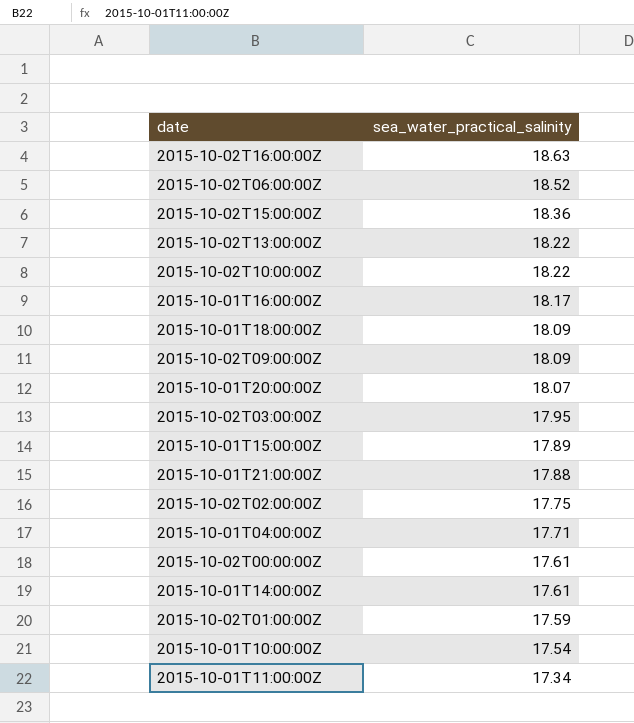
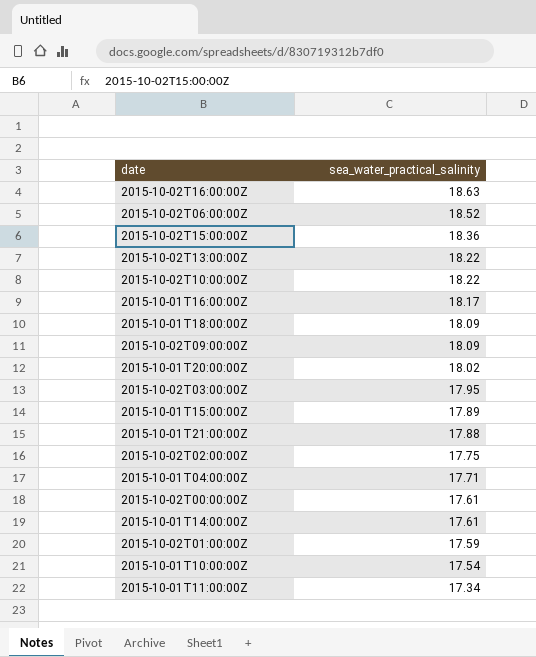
2015-10-01T20:00:00Z | sea_water_practical_salinity: 18.07 -> 18.02

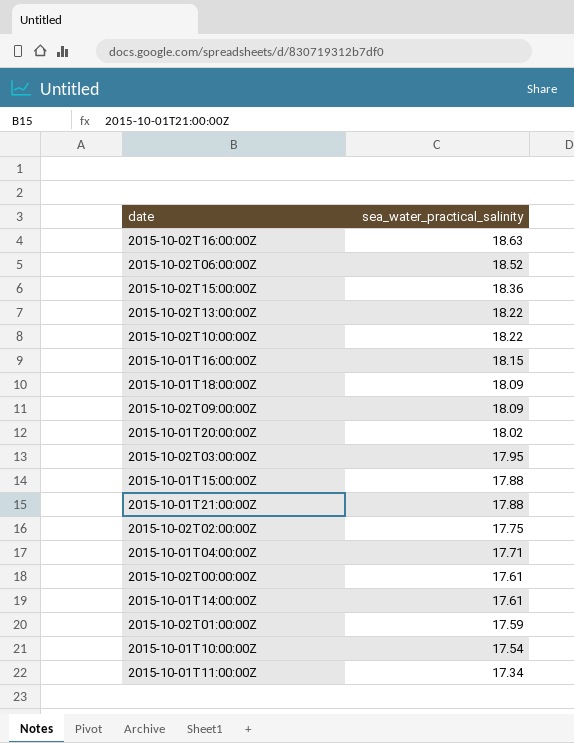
2015-10-01T16:00:00Z | sea_water_practical_salinity: 18.17 -> 18.15
2015-10-01T15:00:00Z | sea_water_practical_salinity: 17.89 -> 17.88

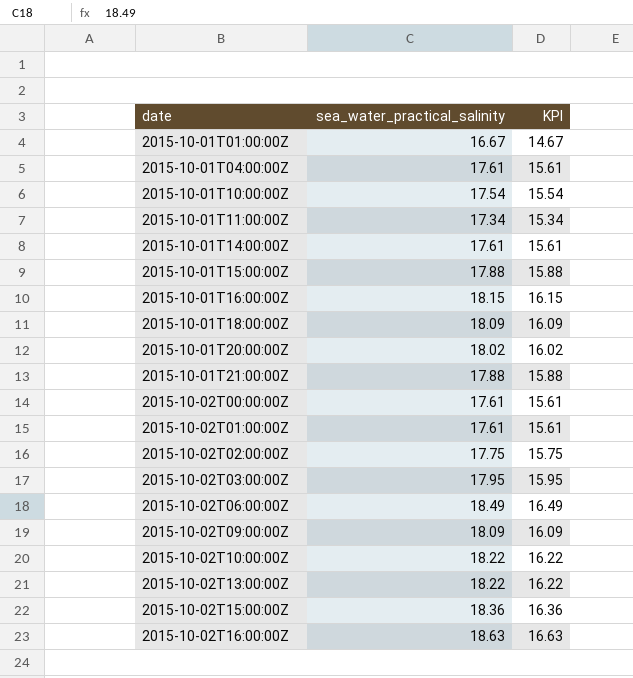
row order: sea_water_practical_salinity descending -> date ascending
column KPI | formula: none -> [sea_water_practical_salinity] - 2
row 2015-10-01T01:00:00Z: none -> 16.67 | 14.67
2015-10-01T04:00:00Z | sea_water_practical_salinity: 17.71 -> 17.61
2015-10-02T01:00:00Z | sea_water_practical_salinity: 17.59 -> 17.61
2015-10-02T06:00:00Z | sea_water_practical_salinity: 18.52 -> 18.49

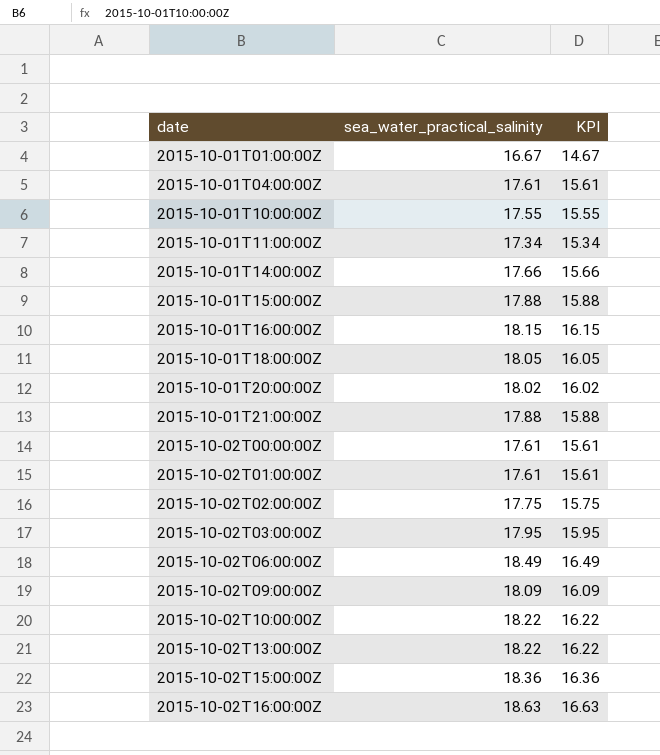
2015-10-01T10:00:00Z | sea_water_practical_salinity: 17.54 -> 17.55
2015-10-01T10:00:00Z | KPI: 15.54 -> 15.55
2015-10-01T14:00:00Z | sea_water_practical_salinity: 17.61 -> 17.66
2015-10-01T14:00:00Z | KPI: 15.61 -> 15.66
2015-10-01T18:00:00Z | sea_water_practical_salinity: 18.09 -> 18.05
2015-10-01T18:00:00Z | KPI: 16.09 -> 16.05

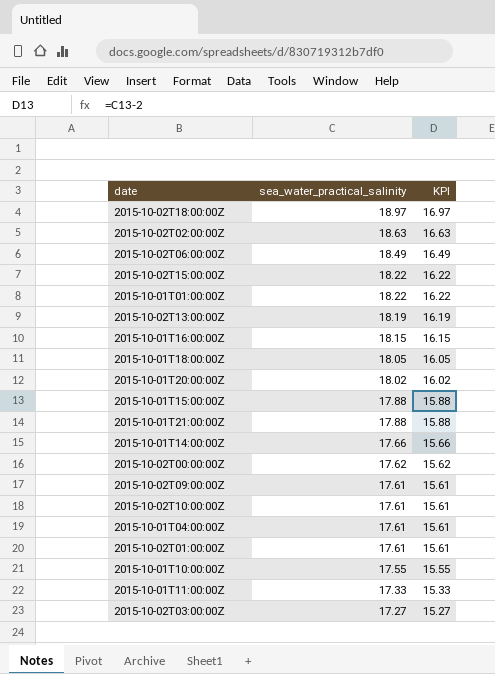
row order: date ascending -> sea_water_practical_salinity descending
row 2015-10-02T16:00:00Z: 18.63 | 16.63 -> none
row 2015-10-02T18:00:00Z: none -> 18.97 | 16.97
2015-10-02T02:00:00Z | sea_water_practical_salinity: 17.75 -> 18.63
2015-10-02T02:00:00Z | KPI: 15.75 -> 16.63
2015-10-02T15:00:00Z | sea_water_practical_salinity: 18.36 -> 18.22
2015-10-02T15:00:00Z | KPI: 16.36 -> 16.22
2015-10-01T01:00:00Z | sea_water_practical_salinity: 16.67 -> 18.22
2015-10-01T01:00:00Z | KPI: 14.67 -> 16.22
2015-10-02T13:00:00Z | sea_water_practical_salinity: 18.22 -> 18.19
2015-10-02T13:00:00Z | KPI: 16.22 -> 16.19
2015-10-02T00:00:00Z | sea_water_practical_salinity: 17.61 -> 17.62
2015-10-02T00:00:00Z | KPI: 15.61 -> 15.62
2015-10-02T09:00:00Z | sea_water_practical_salinity: 18.09 -> 17.61
2015-10-02T09:00:00Z | KPI: 16.09 -> 15.61
2015-10-02T10:00:00Z | sea_water_practical_salinity: 18.22 -> 17.61
2015-10-02T10:00:00Z | KPI: 16.22 -> 15.61
2015-10-01T11:00:00Z | sea_water_practical_salinity: 17.34 -> 17.33
2015-10-01T11:00:00Z | KPI: 15.34 -> 15.33
2015-10-02T03:00:00Z | sea_water_practical_salinity: 17.95 -> 17.27
2015-10-02T03:00:00Z | KPI: 15.95 -> 15.27

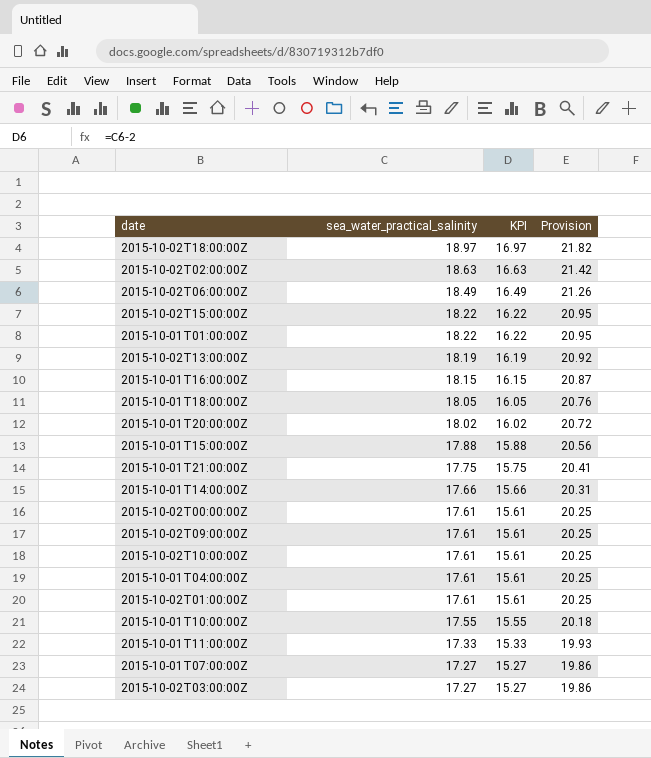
column Provision | formula: none -> [sea_water_practical_salinity] * 1.15
2015-10-01T21:00:00Z | sea_water_practical_salinity: 17.88 -> 17.75
2015-10-01T21:00:00Z | KPI: 15.88 -> 15.75
2015-10-02T00:00:00Z | sea_water_practical_salinity: 17.62 -> 17.61
2015-10-02T00:00:00Z | KPI: 15.62 -> 15.61
row 2015-10-01T07:00:00Z: none -> 17.27 | 15.27 | 19.86

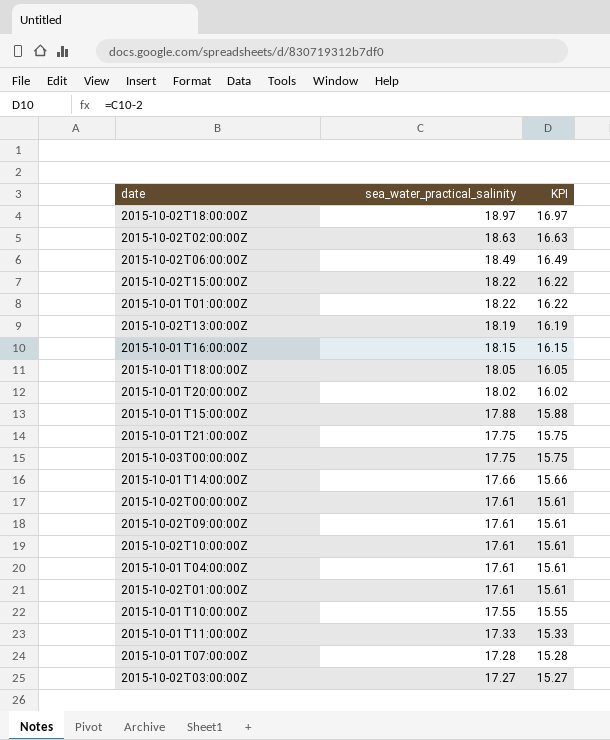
column Provision | formula: [sea_water_practical_salinity] * 1.15 -> none
row 2015-10-03T00:00:00Z: none -> 17.75 | 15.75
2015-10-01T07:00:00Z | sea_water_practical_salinity: 17.27 -> 17.28
2015-10-01T07:00:00Z | KPI: 15.27 -> 15.28

